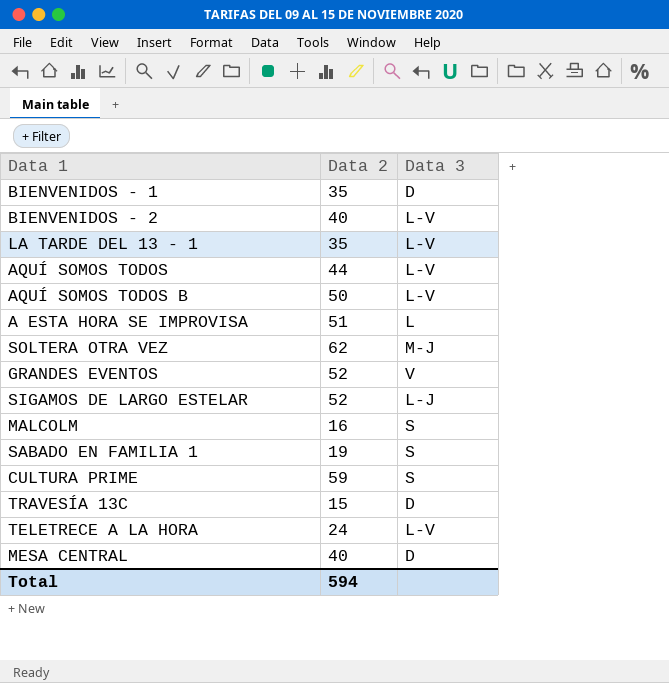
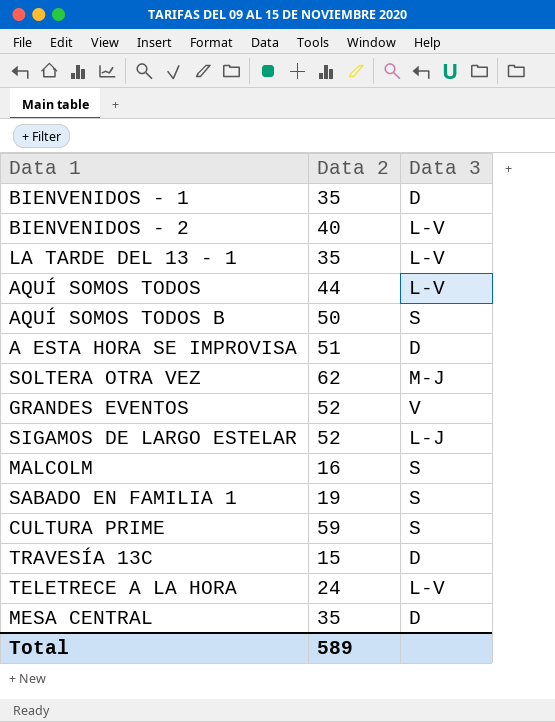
AQUÍ SOMOS TODOS B | Data 3: L-V -> S
A ESTA HORA SE IMPROVISA | Data 3: L -> D
MESA CENTRAL | Data 2: 40 -> 35
Total | Data 2: 594 -> 589

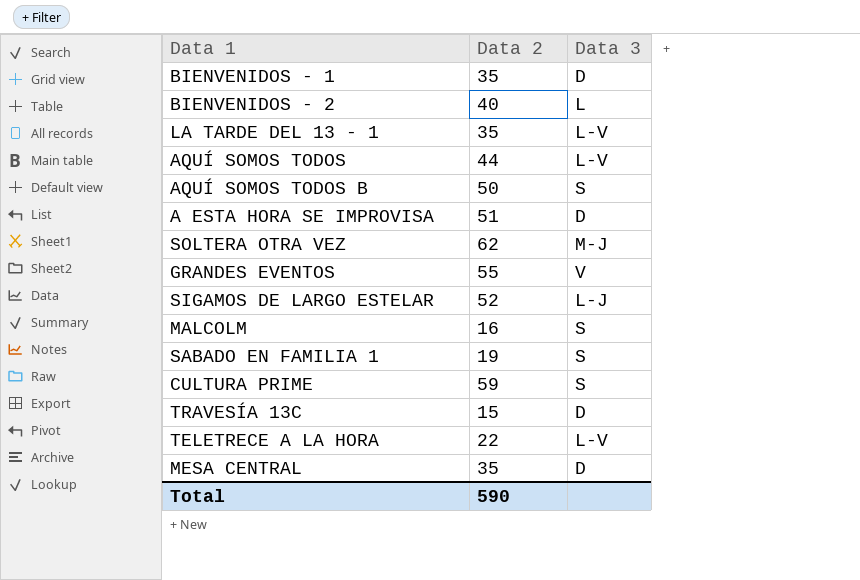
BIENVENIDOS - 2 | Data 3: L-V -> L
GRANDES EVENTOS | Data 2: 52 -> 55
TELETRECE A LA HORA | Data 2: 24 -> 22
Total | Data 2: 589 -> 590

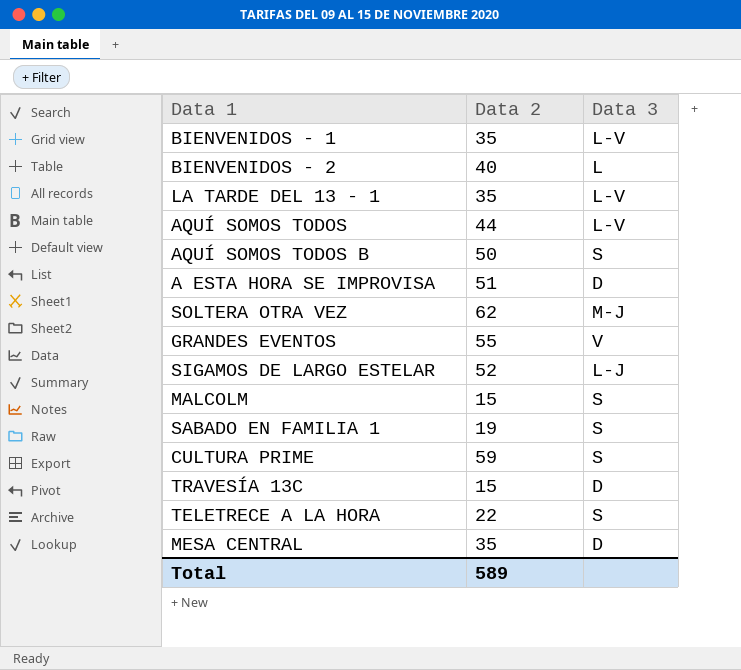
BIENVENIDOS - 1 | Data 3: D -> L-V
MALCOLM | Data 2: 16 -> 15
TELETRECE A LA HORA | Data 3: L-V -> S
Total | Data 2: 590 -> 589

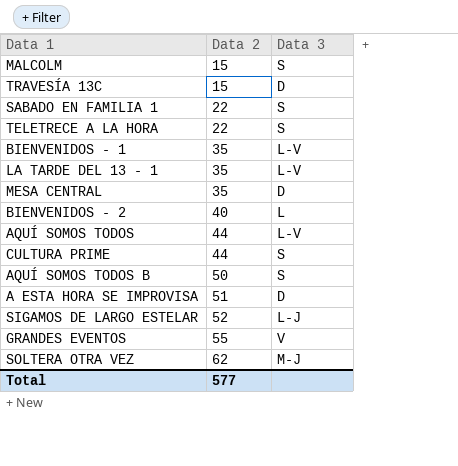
row order: none -> Data 2 ascending
SABADO EN FAMILIA 1 | Data 2: 19 -> 22
CULTURA PRIME | Data 2: 59 -> 44
Total | Data 2: 589 -> 577

